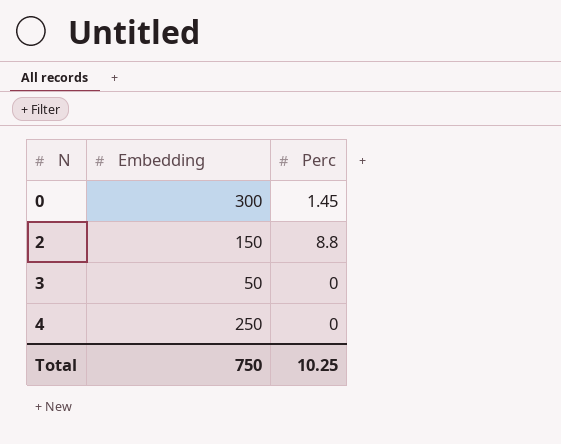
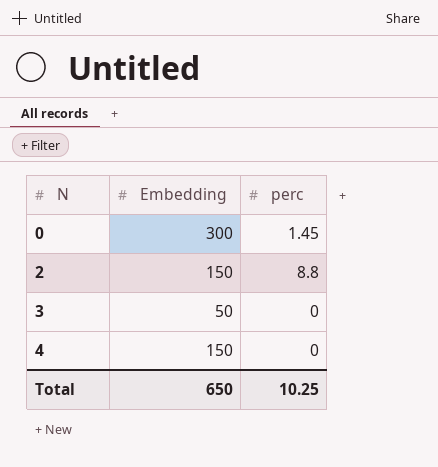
column name: Perc -> perc
4 | Embedding: 250 -> 150
Total | Embedding: 750 -> 650

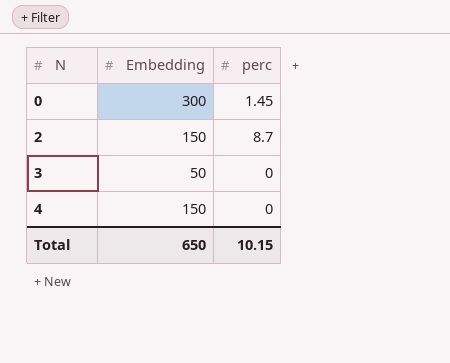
2 | perc: 8.8 -> 8.7
Total | perc: 10.25 -> 10.15

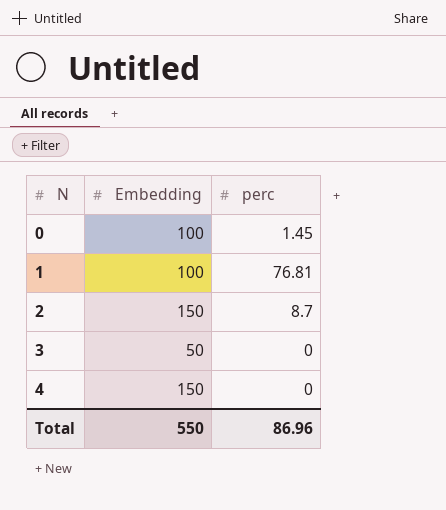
0 | Embedding: 300 -> 100
row 1: none -> 100 | 76.81
Total | Embedding: 650 -> 550
Total | perc: 10.15 -> 86.96

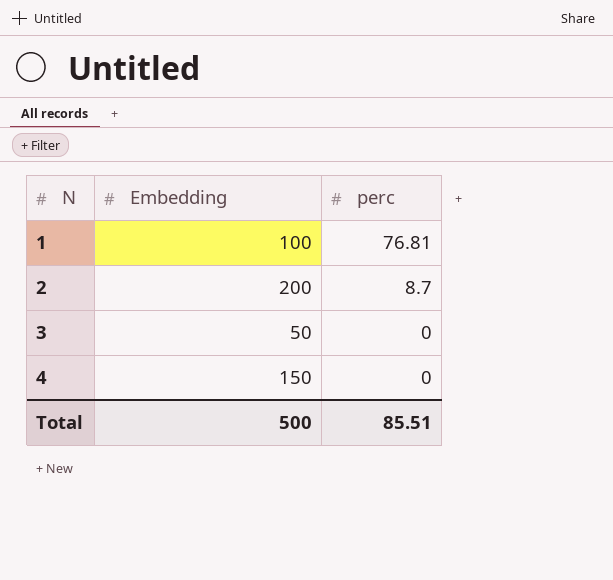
row 0: 100 | 1.45 -> none
2 | Embedding: 150 -> 200
Total | Embedding: 550 -> 500
Total | perc: 86.96 -> 85.51

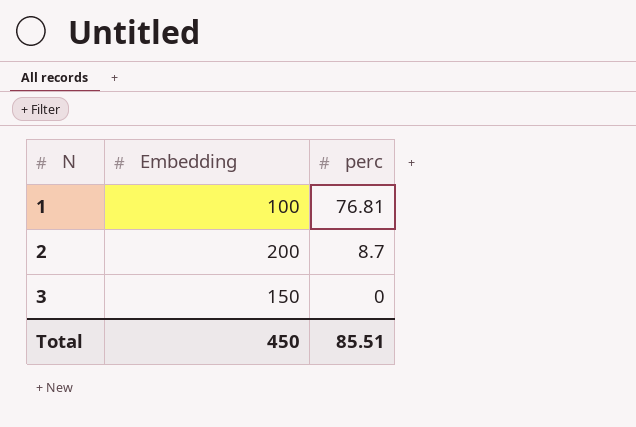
row 4: 150 | 0 -> none
3 | Embedding: 50 -> 150
Total | Embedding: 500 -> 450

